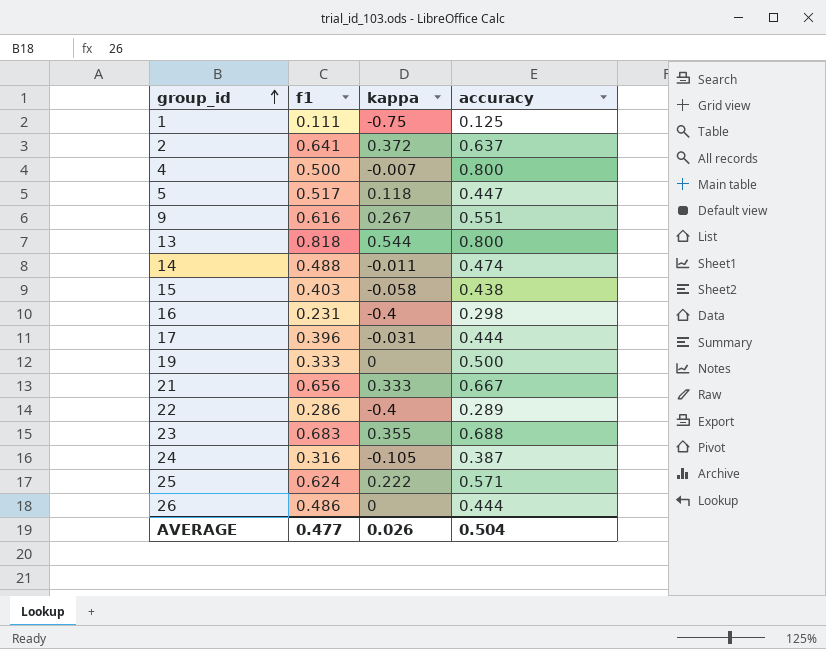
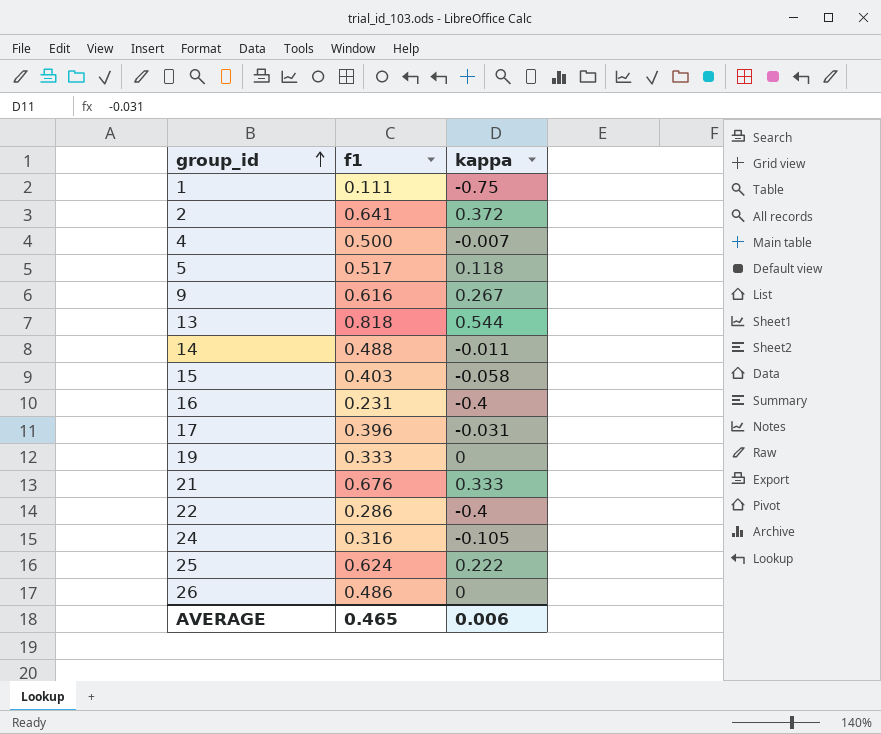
column accuracy | position: 4 -> none
row 23: 0.683 | 0.355 | 0.688 -> none
21 | f1: 0.656 -> 0.676
AVERAGE | f1: 0.477 -> 0.465
AVERAGE | kappa: 0.026 -> 0.006

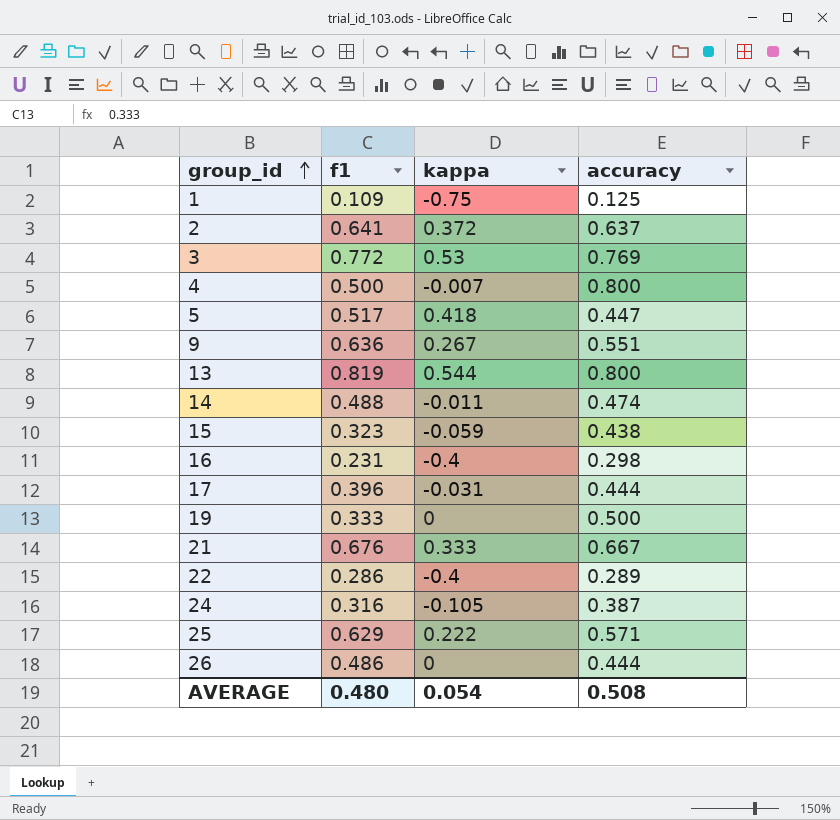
column accuracy | position: none -> 4
1 | f1: 0.111 -> 0.109
row 3: none -> 0.772 | 0.53 | 0.769
5 | kappa: 0.118 -> 0.418
9 | f1: 0.616 -> 0.636
13 | f1: 0.818 -> 0.819
15 | f1: 0.403 -> 0.323
15 | kappa: -0.058 -> -0.059
25 | f1: 0.624 -> 0.629
AVERAGE | f1: 0.465 -> 0.480
AVERAGE | kappa: 0.006 -> 0.054

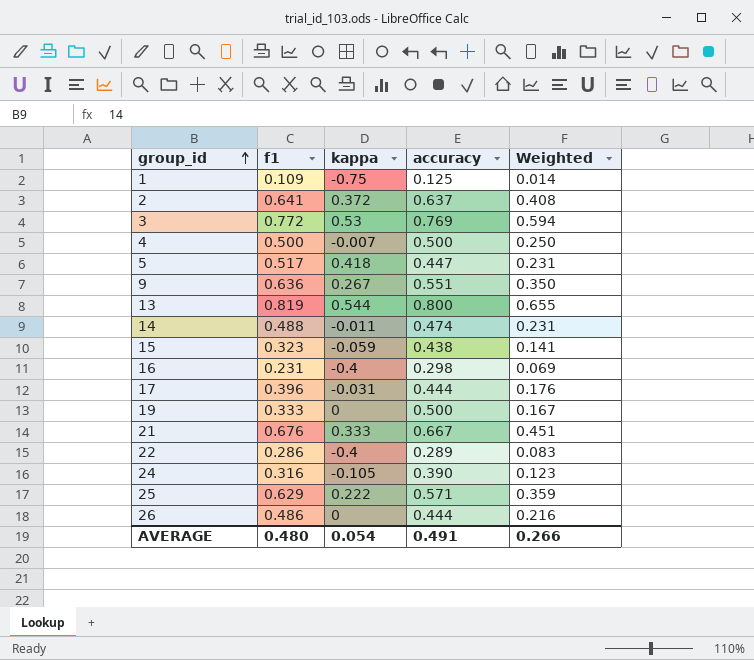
column Weighted | formula: none -> [f1] * [accuracy]
4 | accuracy: 0.800 -> 0.500
24 | accuracy: 0.387 -> 0.390
AVERAGE | accuracy: 0.508 -> 0.491

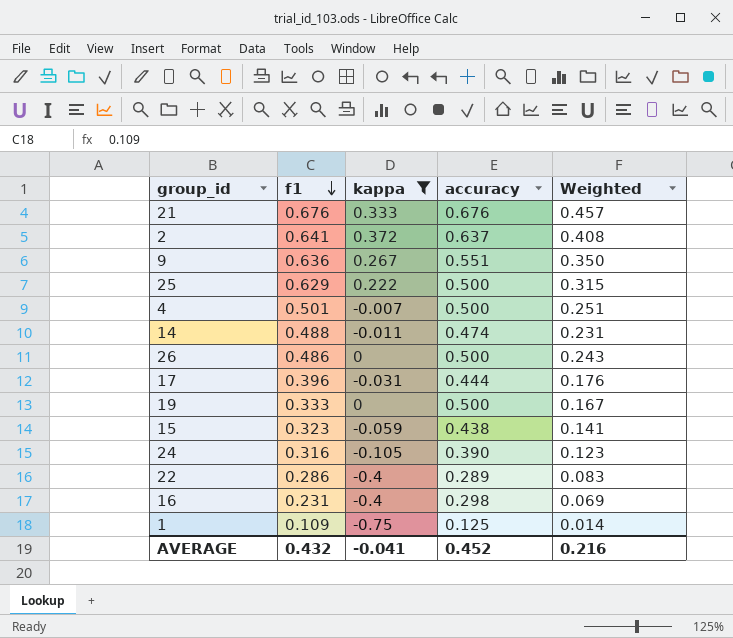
filter: none -> kappa <= 0.372
row order: group_id ascending -> f1 descending
21 | accuracy: 0.667 -> 0.676
21 | Weighted: 0.451 -> 0.457
25 | accuracy: 0.571 -> 0.500
25 | Weighted: 0.359 -> 0.315
4 | f1: 0.500 -> 0.501
4 | Weighted: 0.250 -> 0.251
26 | accuracy: 0.444 -> 0.500
26 | Weighted: 0.216 -> 0.243
AVERAGE | f1: 0.480 -> 0.432
AVERAGE | kappa: 0.054 -> -0.041
AVERAGE | accuracy: 0.491 -> 0.452
AVERAGE | Weighted: 0.266 -> 0.216

